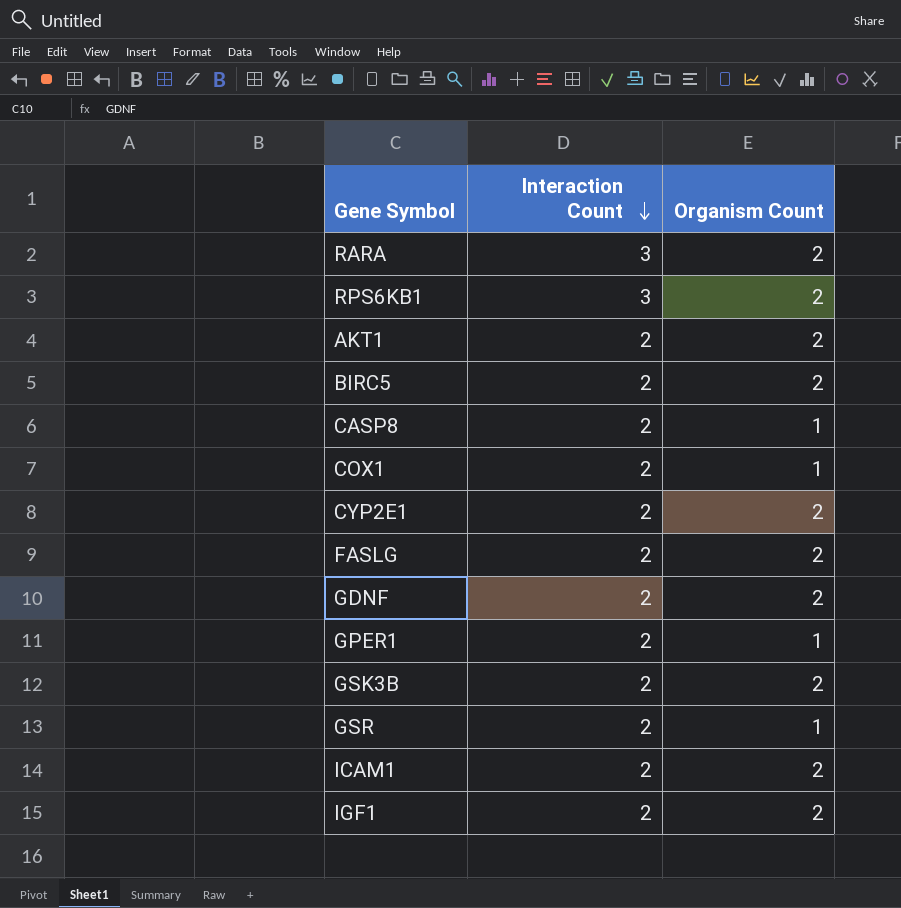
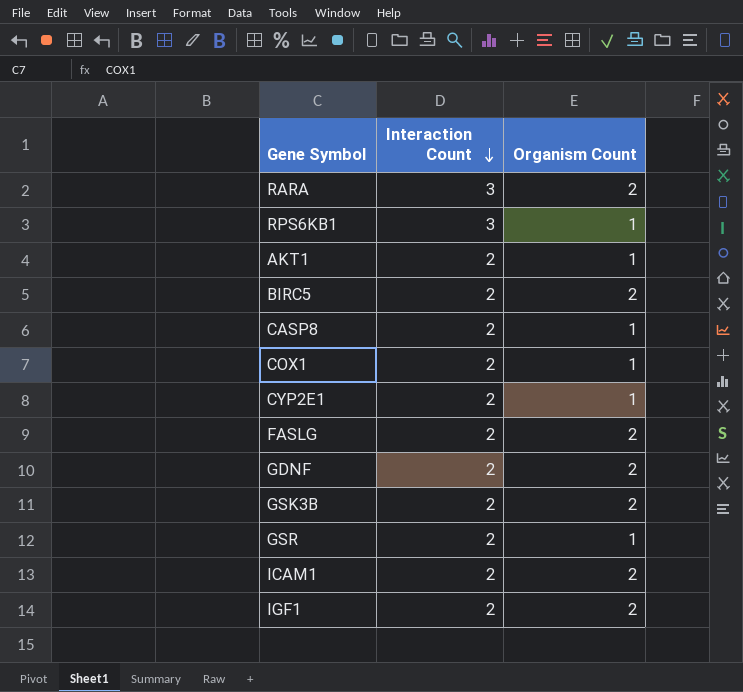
row GPER1: 2 | 1 -> none
RPS6KB1 | Organism Count: 2 -> 1
AKT1 | Organism Count: 2 -> 1
CYP2E1 | Organism Count: 2 -> 1

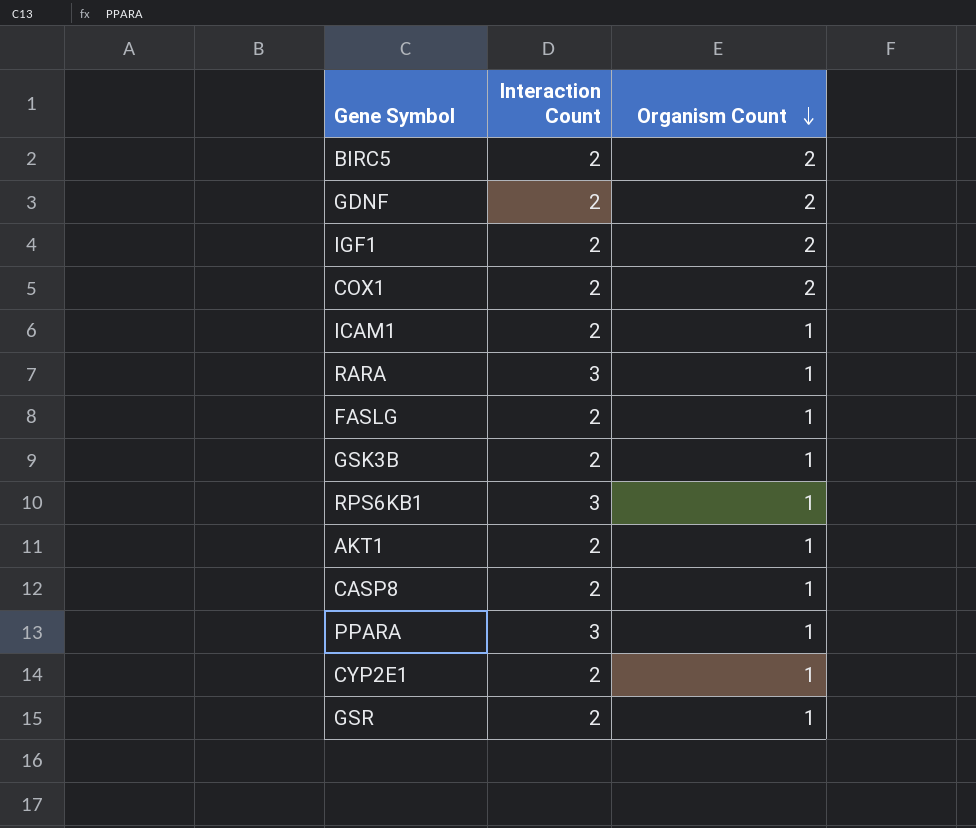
row order: Interaction Count descending -> Organism Count descending
COX1 | Organism Count: 1 -> 2
ICAM1 | Organism Count: 2 -> 1
RARA | Organism Count: 2 -> 1
FASLG | Organism Count: 2 -> 1
GSK3B | Organism Count: 2 -> 1
row PPARA: none -> 3 | 1

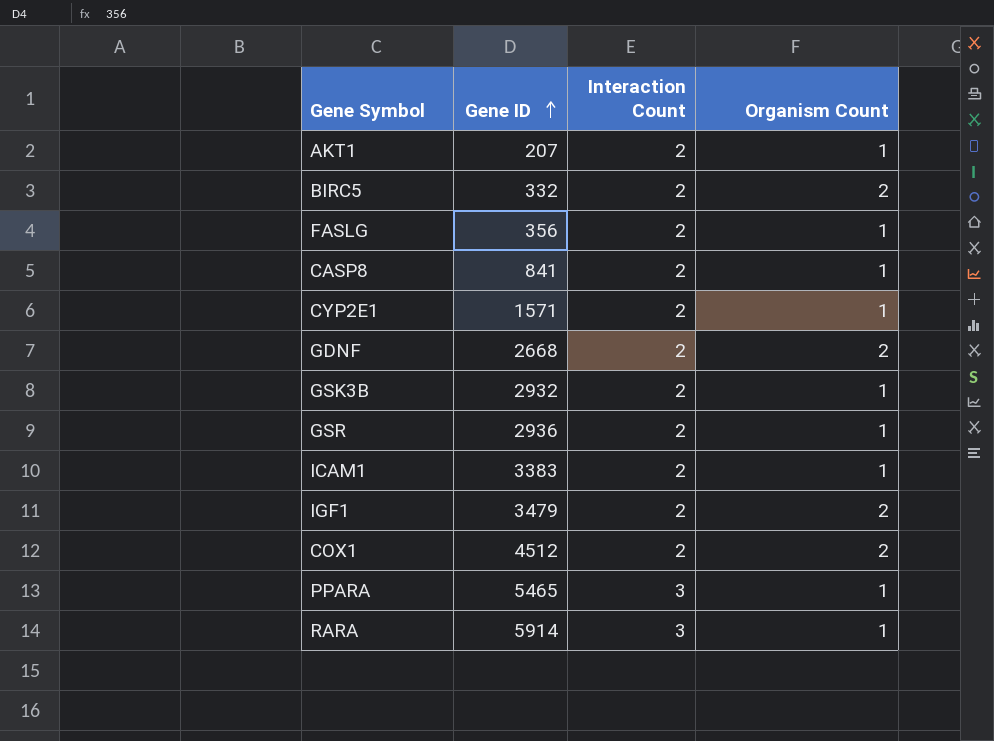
row order: Organism Count descending -> Gene ID ascending
column Gene ID | position: none -> 2
row RPS6KB1: 3 | 1 -> none

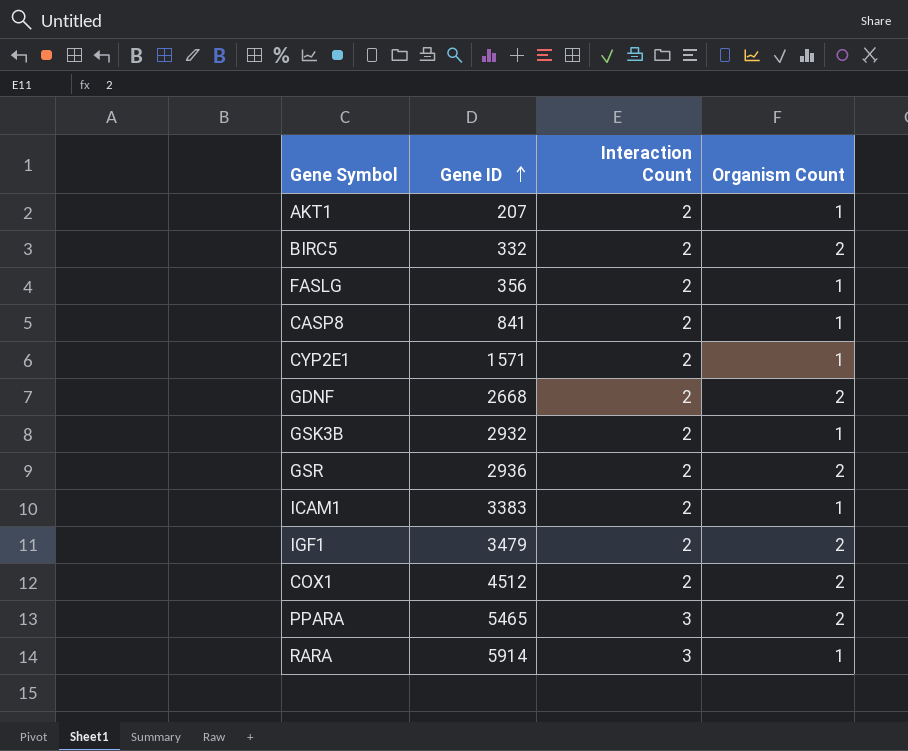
GSR | Organism Count: 1 -> 2
PPARA | Organism Count: 1 -> 2

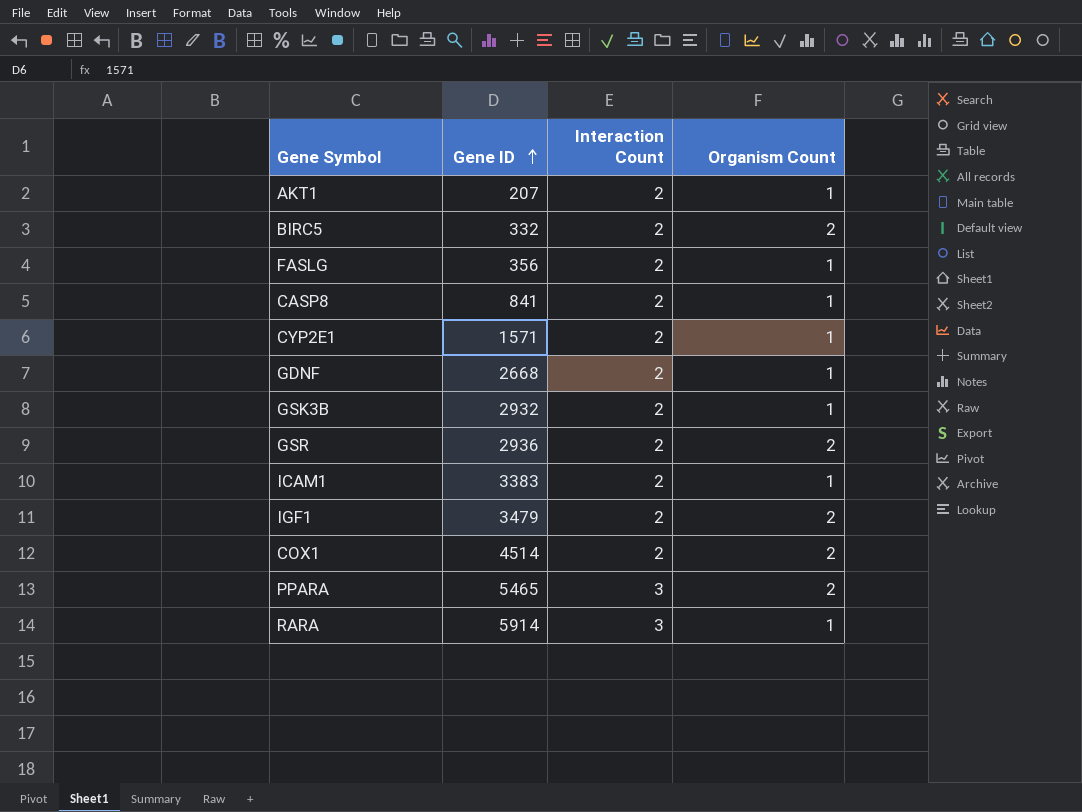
GDNF | Organism Count: 2 -> 1
COX1 | Gene ID: 4512 -> 4514

